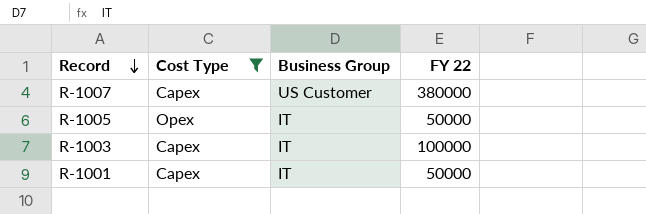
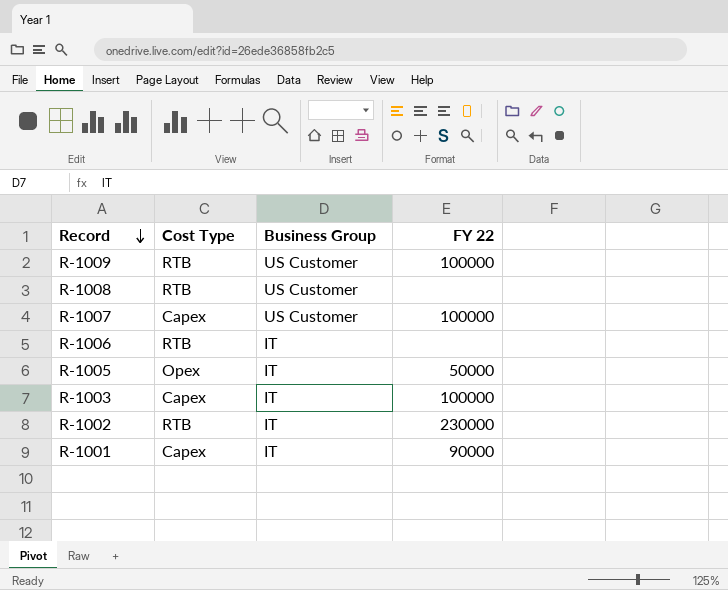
filter: Cost Type != RTB -> none
R-1007 | FY 22: 380000 -> 100000
R-1001 | FY 22: 50000 -> 90000

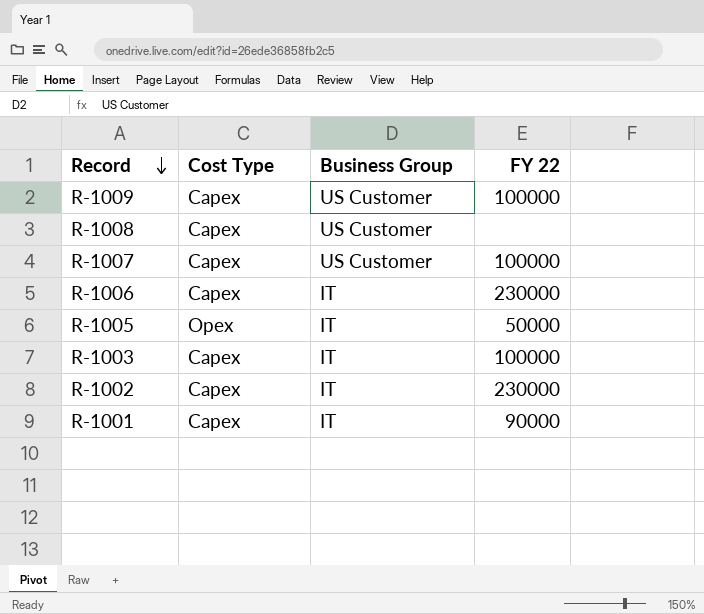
R-1009 | Cost Type: RTB -> Capex
R-1008 | Cost Type: RTB -> Capex
R-1006 | Cost Type: RTB -> Capex
R-1006 | FY 22: none -> 230000
R-1002 | Cost Type: RTB -> Capex

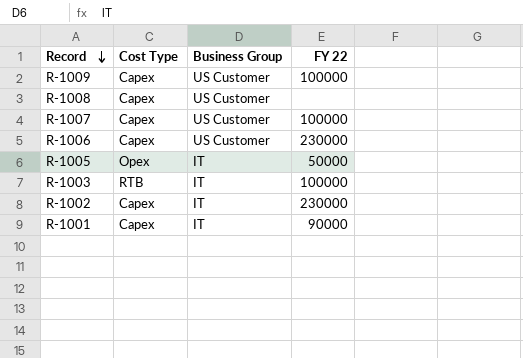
R-1006 | Business Group: IT -> US Customer
R-1003 | Cost Type: Capex -> RTB

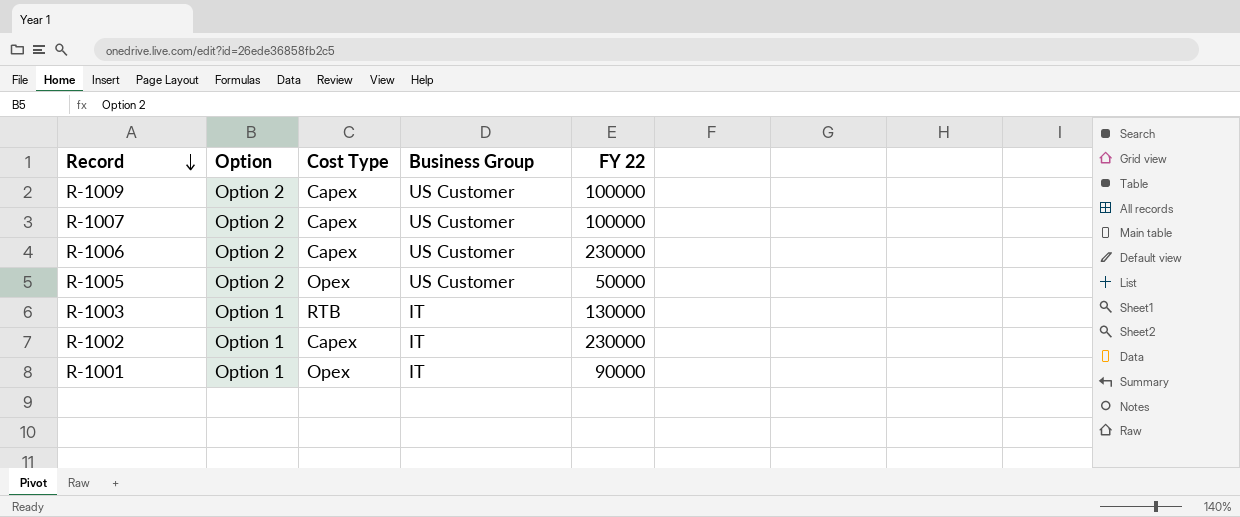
column Option | position: none -> 2
row R-1008: Capex | US Customer | none -> none
R-1005 | Business Group: IT -> US Customer
R-1003 | FY 22: 100000 -> 130000
R-1001 | Cost Type: Capex -> Opex

